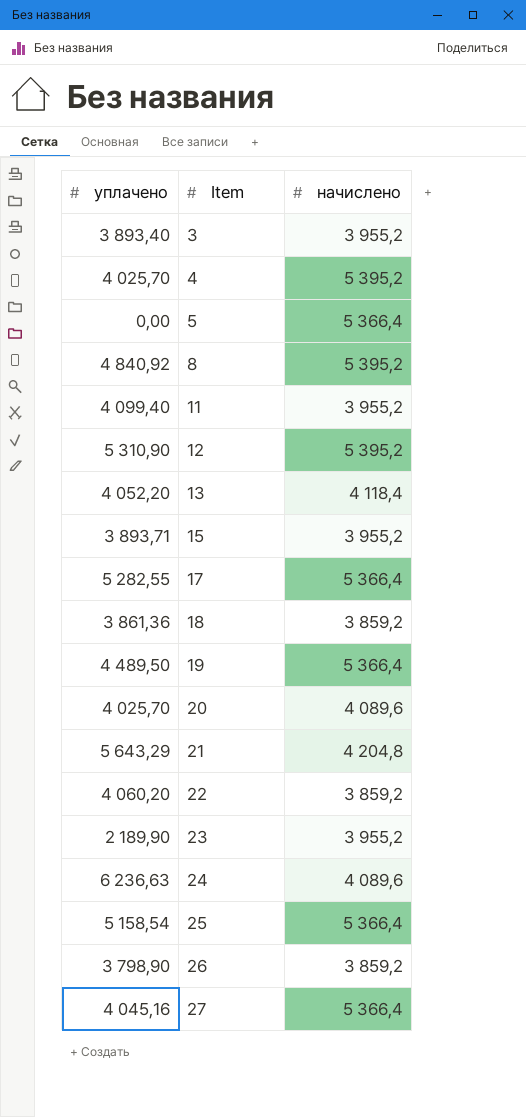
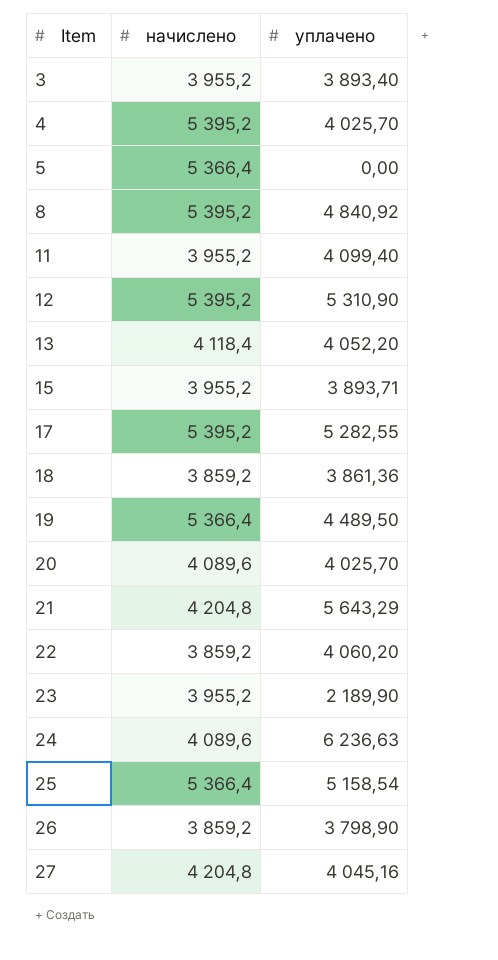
column уплачено | position: 1 -> 3
17 | начислено: 5 366,4 -> 5 395,2
27 | начислено: 5 366,4 -> 4 204,8

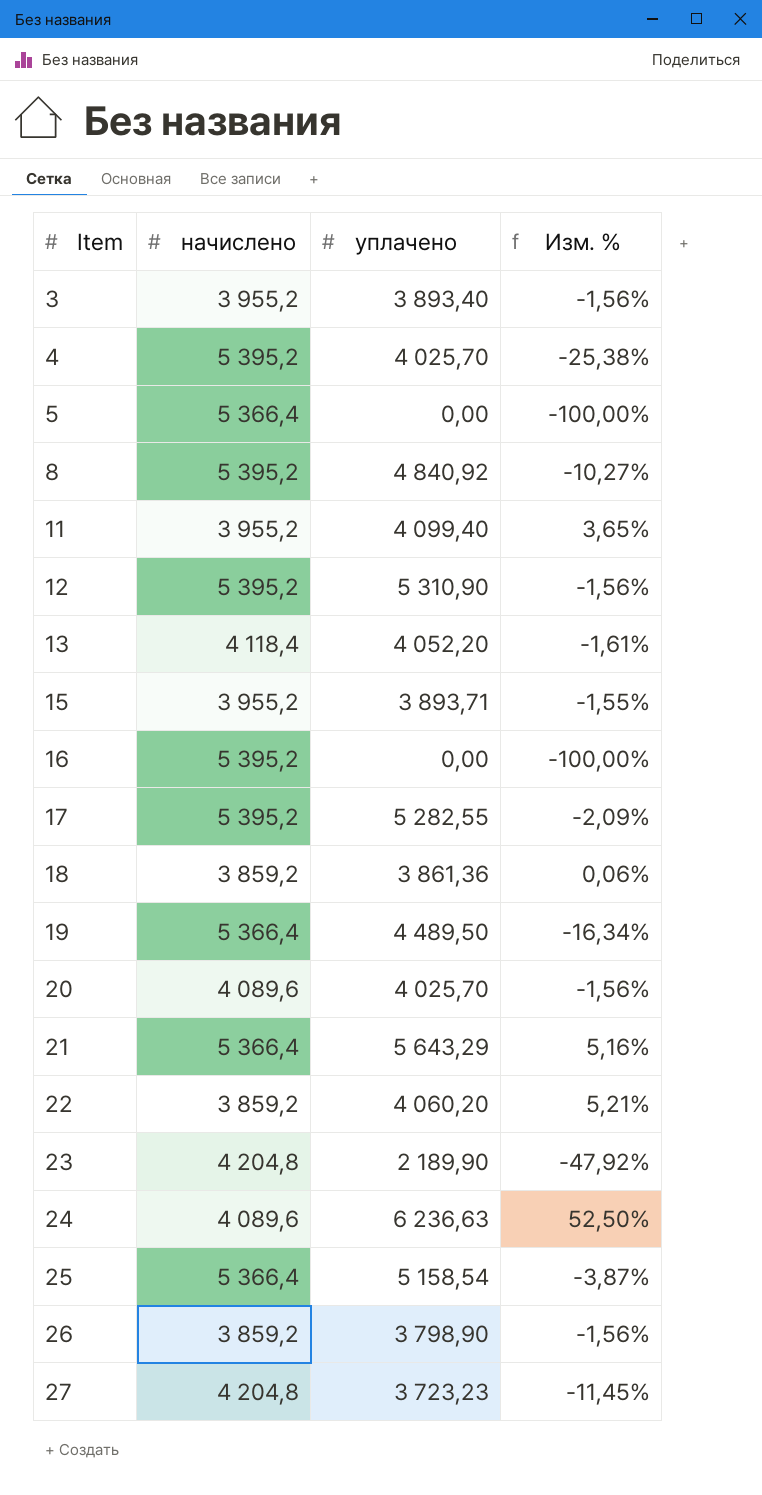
column Изм. % | formula: none -> ([уплачено] - [начислено]) / [начислено]
row 16: none -> 5 395,2 | 0,00 | -100,00%
21 | начислено: 4 204,8 -> 5 366,4
23 | начислено: 3 955,2 -> 4 204,8
27 | уплачено: 4 045,16 -> 3 723,23

